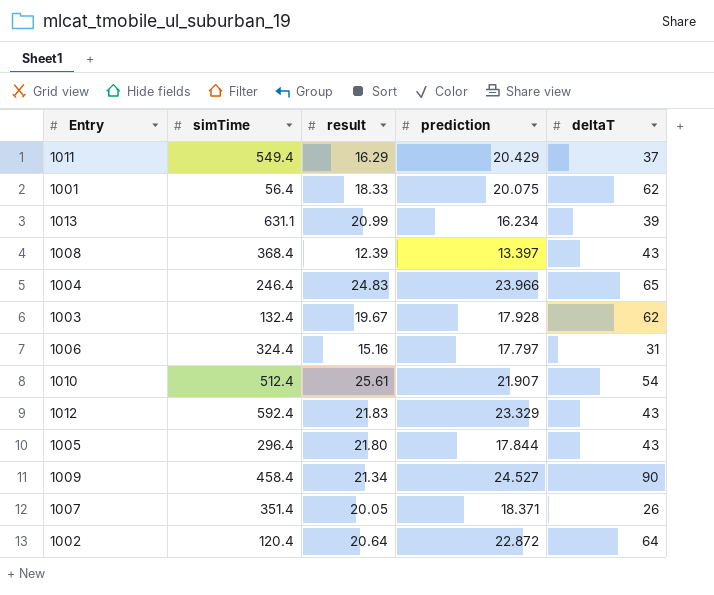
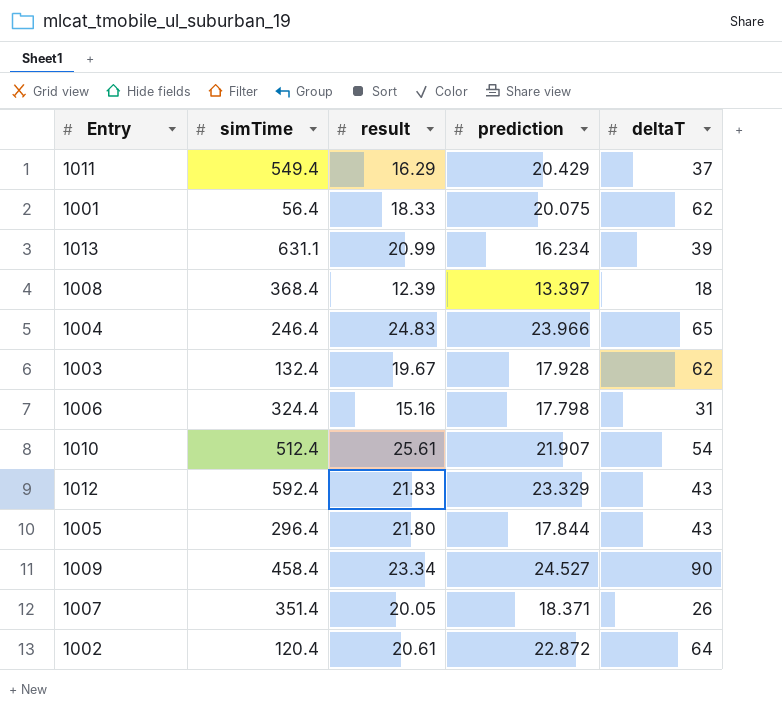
1008 | deltaT: 43 -> 18
1006 | prediction: 17.797 -> 17.798
1009 | result: 21.34 -> 23.34
1002 | result: 20.64 -> 20.61

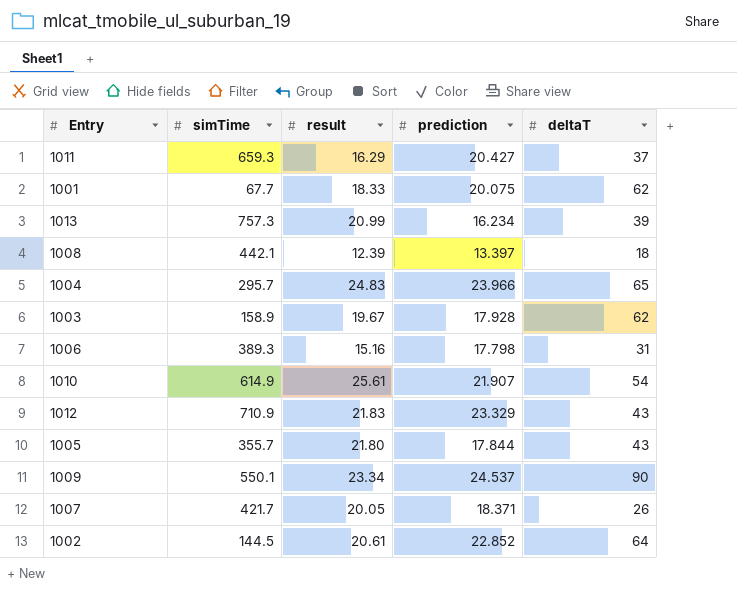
1011 | simTime: 549.4 -> 659.3
1011 | prediction: 20.429 -> 20.427
1001 | simTime: 56.4 -> 67.7
1013 | simTime: 631.1 -> 757.3
1008 | simTime: 368.4 -> 442.1
1004 | simTime: 246.4 -> 295.7
1003 | simTime: 132.4 -> 158.9
1006 | simTime: 324.4 -> 389.3
1010 | simTime: 512.4 -> 614.9
1012 | simTime: 592.4 -> 710.9
1005 | simTime: 296.4 -> 355.7
1009 | simTime: 458.4 -> 550.1
1009 | prediction: 24.527 -> 24.537
1007 | simTime: 351.4 -> 421.7
1002 | simTime: 120.4 -> 144.5
1002 | prediction: 22.872 -> 22.852

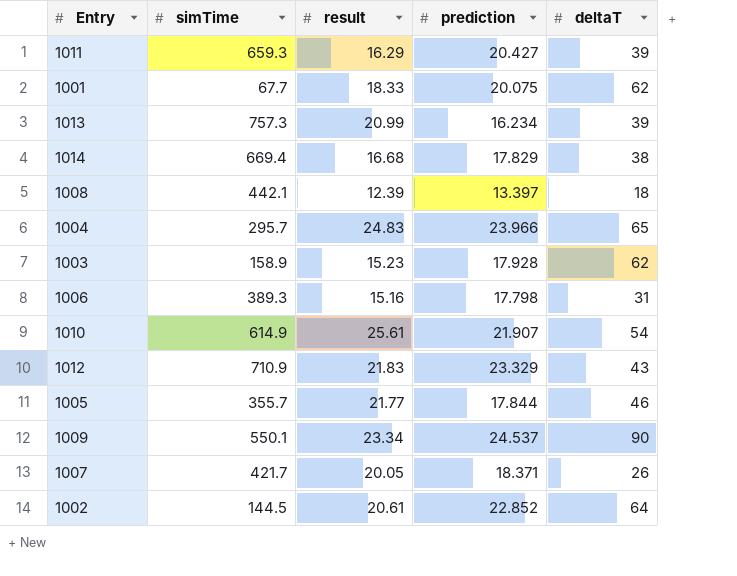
1011 | deltaT: 37 -> 39
row 1014: none -> 669.4 | 16.68 | 17.829 | 38
1003 | result: 19.67 -> 15.23
1005 | result: 21.80 -> 21.77
1005 | deltaT: 43 -> 46

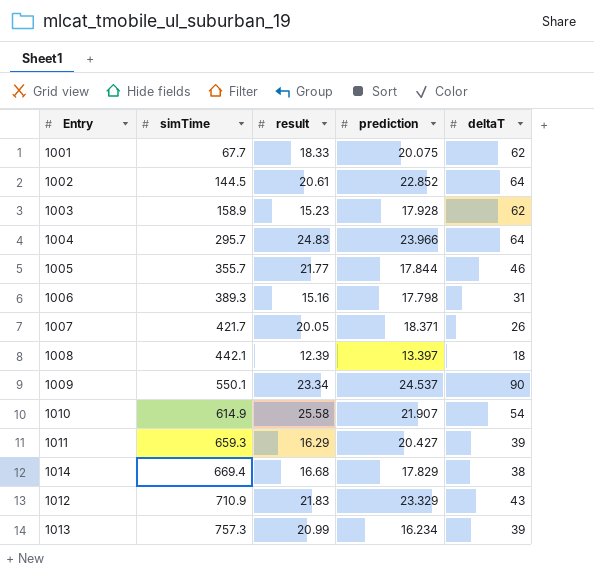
row order: none -> simTime ascending
1004 | deltaT: 65 -> 64
1010 | result: 25.61 -> 25.58

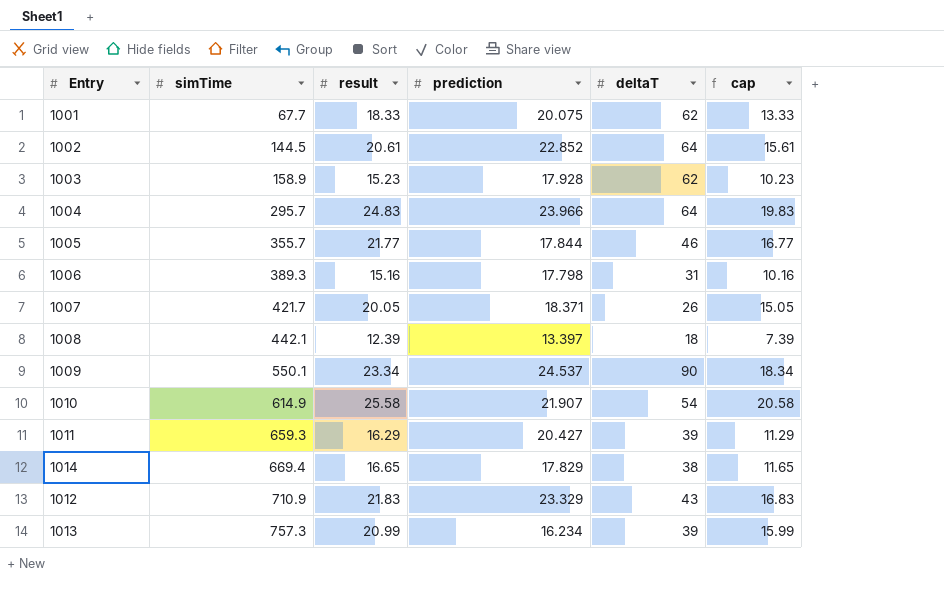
column cap | formula: none -> [result] - 5
1014 | result: 16.68 -> 16.65

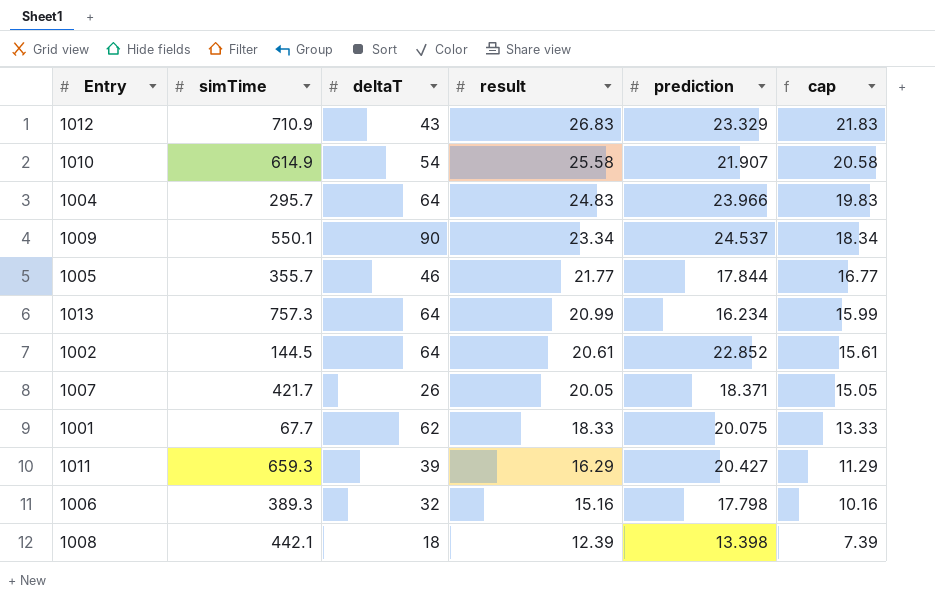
row order: simTime ascending -> result descending
column deltaT | position: 5 -> 3
row 1003: 158.9 | 15.23 | 17.928 | 62 | 10.23 -> none
row 1014: 669.4 | 16.65 | 17.829 | 38 | 11.65 -> none
1012 | result: 21.83 -> 26.83
1012 | cap: 16.83 -> 21.83
1013 | deltaT: 39 -> 64
1006 | deltaT: 31 -> 32
1008 | prediction: 13.397 -> 13.398

